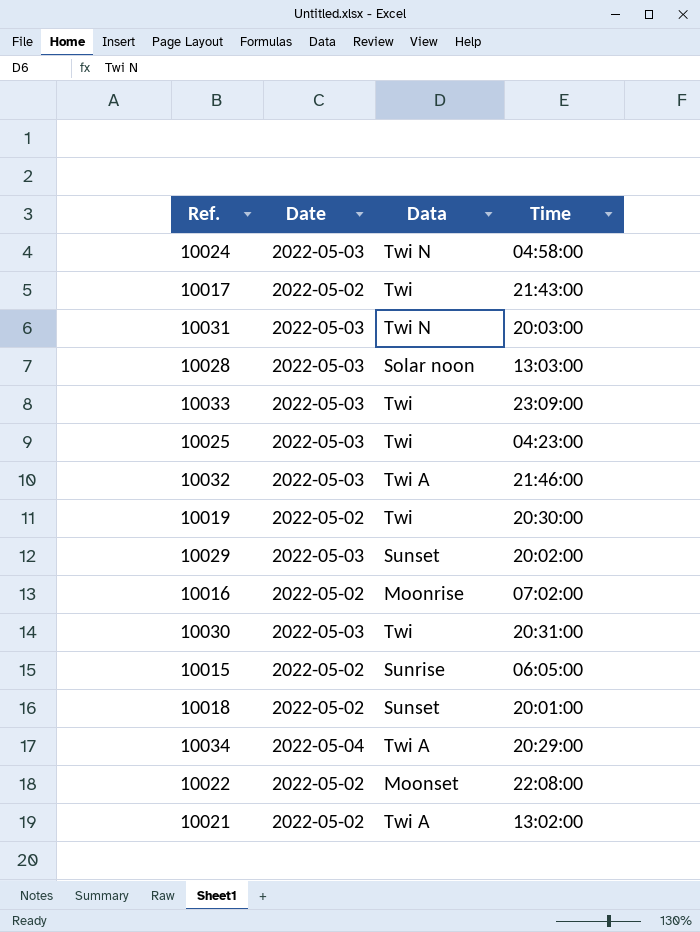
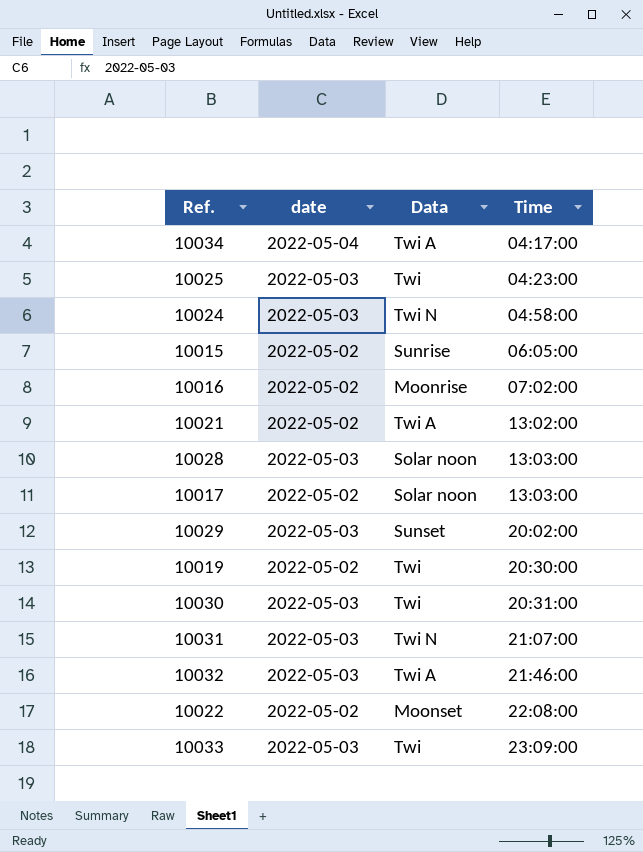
row order: none -> Time ascending
column name: Date -> date
row 10018: 2022-05-02 | Sunset | 20:01:00 -> none
10034 | Time: 20:29:00 -> 04:17:00
10017 | Data: Twi -> Solar noon
10017 | Time: 21:43:00 -> 13:03:00
10031 | Time: 20:03:00 -> 21:07:00

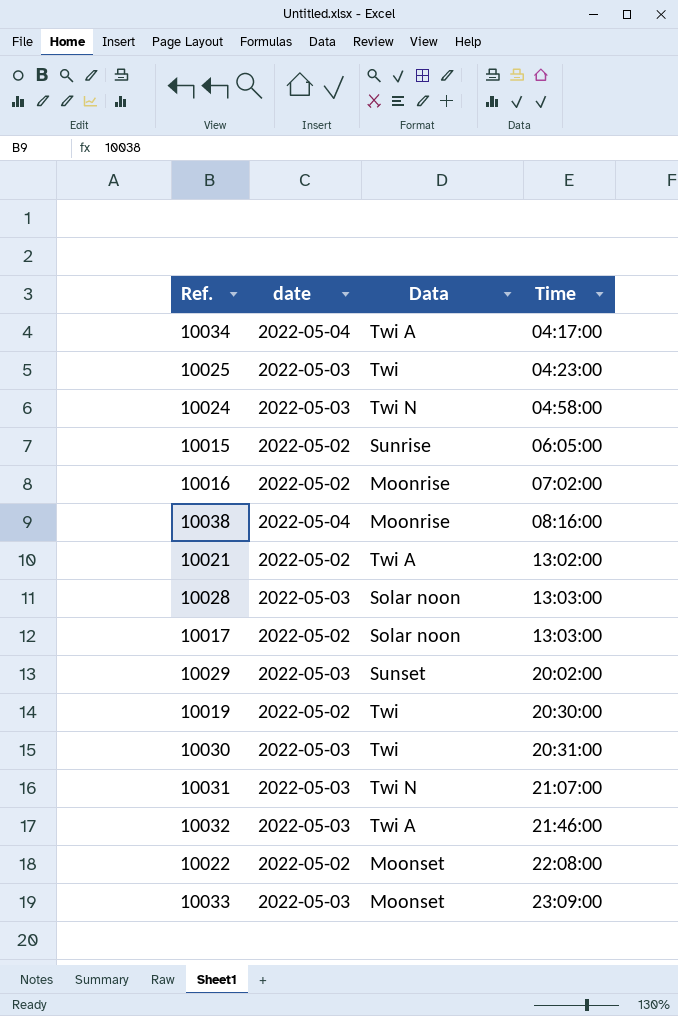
row 10038: none -> 2022-05-04 | Moonrise | 08:16:00
10033 | Data: Twi -> Moonset

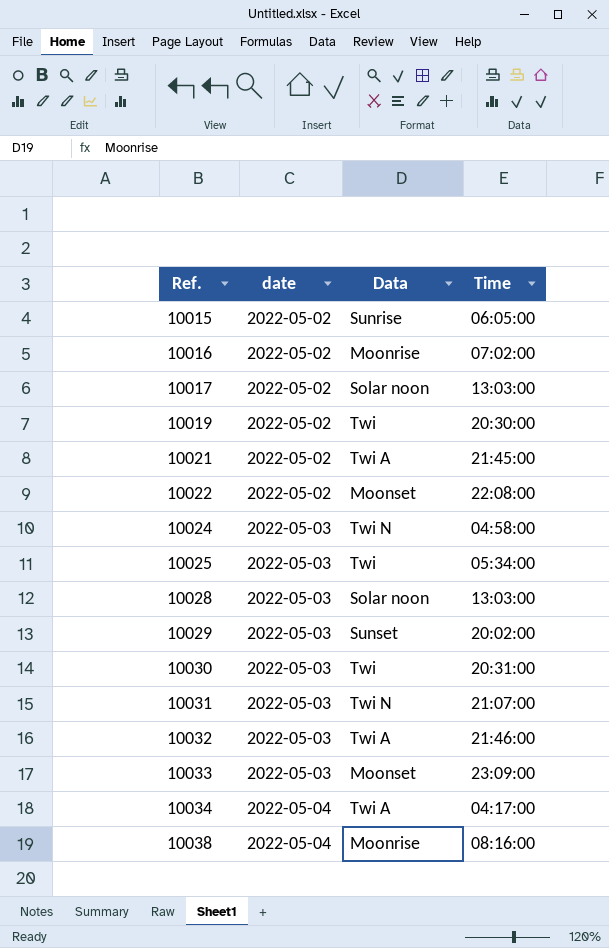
row order: Time ascending -> Ref. ascending
10021 | Time: 13:02:00 -> 21:45:00
10025 | Time: 04:23:00 -> 05:34:00

